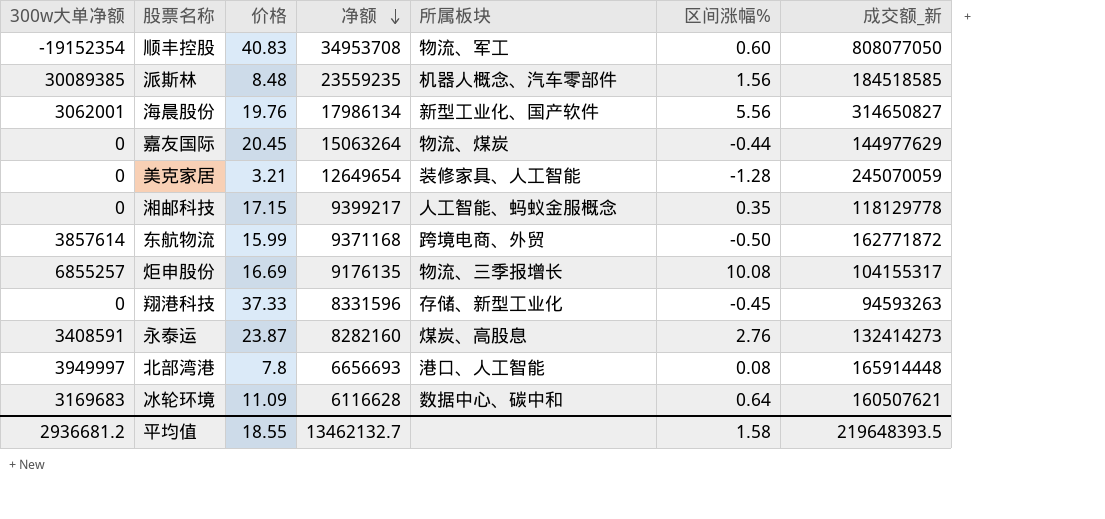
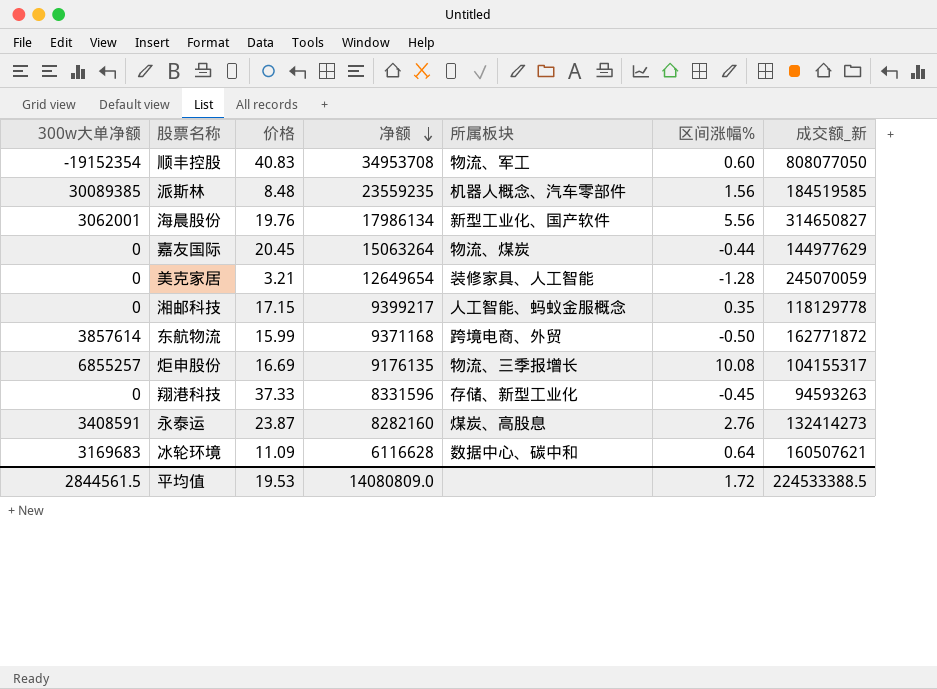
row 北部湾港: 3949997 | 7.8 | 6656693 | 港口、人工智能 | 0.08 | 165914448 -> none
派斯林 | 成交额_新: 184518585 -> 184519585
平均值 | 300w大单净额: 2936681.2 -> 2844561.5
平均值 | 价格: 18.55 -> 19.53
平均值 | 净额: 13462132.7 -> 14080809.0
平均值 | 区间涨幅%: 1.58 -> 1.72
平均值 | 成交额_新: 219648393.5 -> 224533388.5

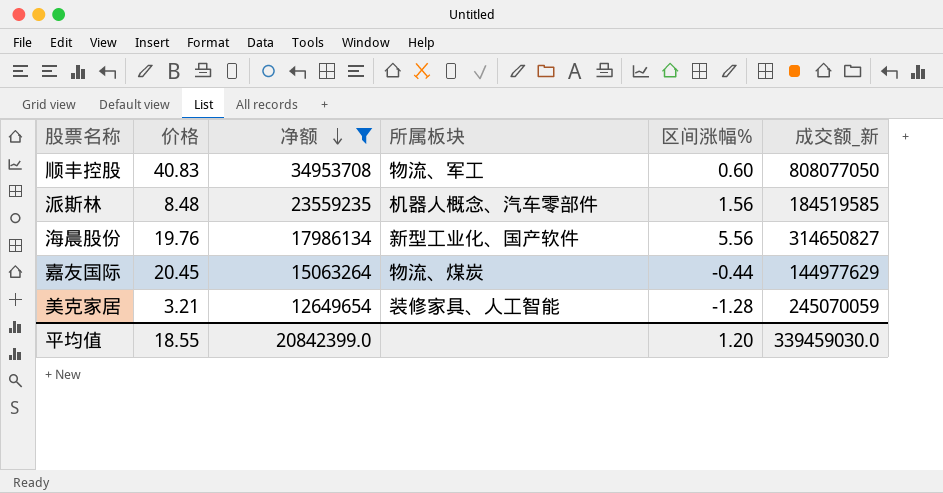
filter: none -> 净额 >= 12649654
column 300w大单净额 | position: 1 -> none
平均值 | 价格: 19.53 -> 18.55
平均值 | 净额: 14080809.0 -> 20842399.0
平均值 | 区间涨幅%: 1.72 -> 1.20
平均值 | 成交额_新: 224533388.5 -> 339459030.0

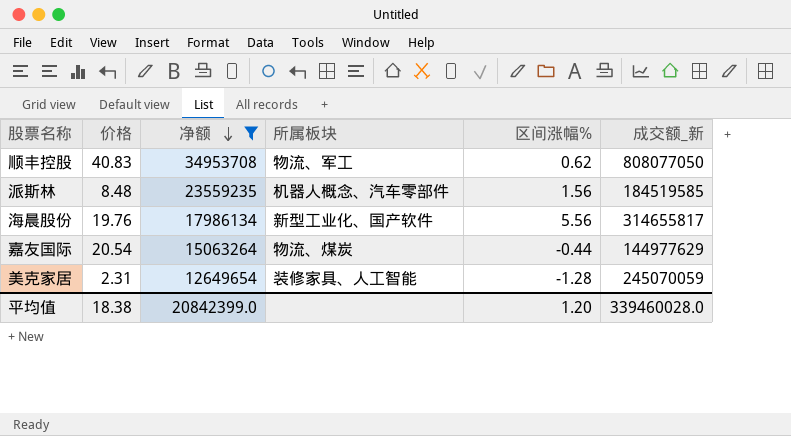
顺丰控股 | 区间涨幅%: 0.60 -> 0.62
海晨股份 | 成交额_新: 314650827 -> 314655817
嘉友国际 | 价格: 20.45 -> 20.54
美克家居 | 价格: 3.21 -> 2.31
平均值 | 价格: 18.55 -> 18.38
平均值 | 成交额_新: 339459030.0 -> 339460028.0

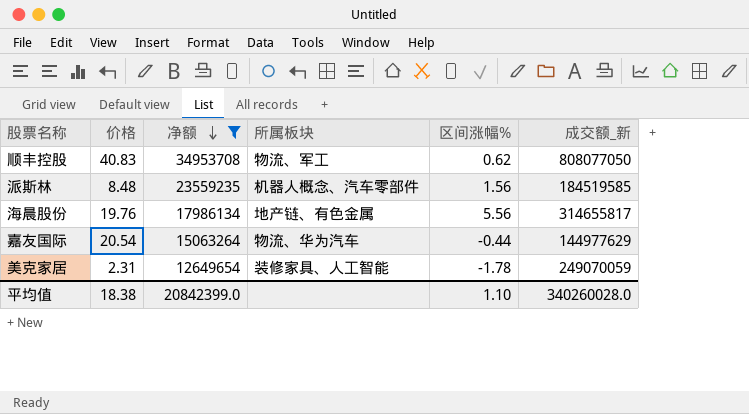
海晨股份 | 所属板块: 新型工业化、国产软件 -> 地产链、有色金属
嘉友国际 | 所属板块: 物流、煤炭 -> 物流、华为汽车
美克家居 | 区间涨幅%: -1.28 -> -1.78
美克家居 | 成交额_新: 245070059 -> 249070059
平均值 | 区间涨幅%: 1.20 -> 1.10
平均值 | 成交额_新: 339460028.0 -> 340260028.0

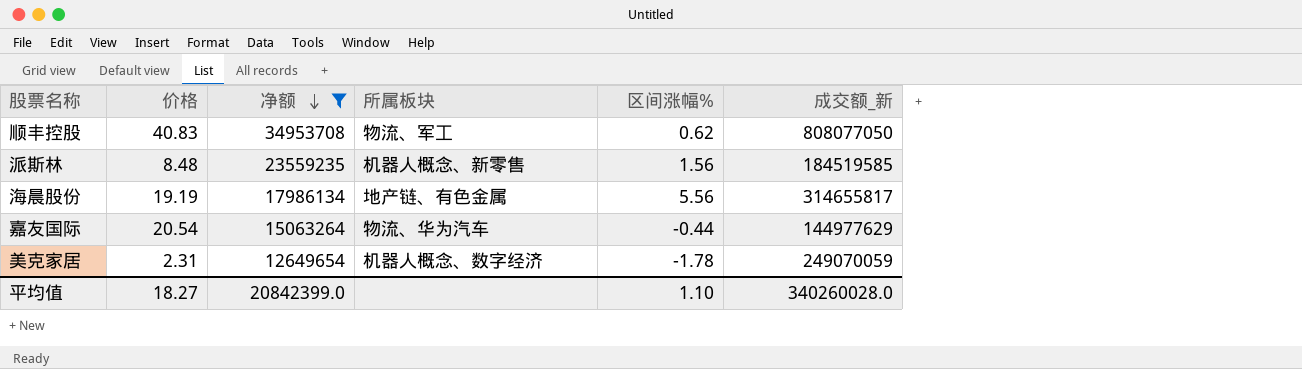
派斯林 | 所属板块: 机器人概念、汽车零部件 -> 机器人概念、新零售
海晨股份 | 价格: 19.76 -> 19.19
美克家居 | 所属板块: 装修家具、人工智能 -> 机器人概念、数字经济
平均值 | 价格: 18.38 -> 18.27

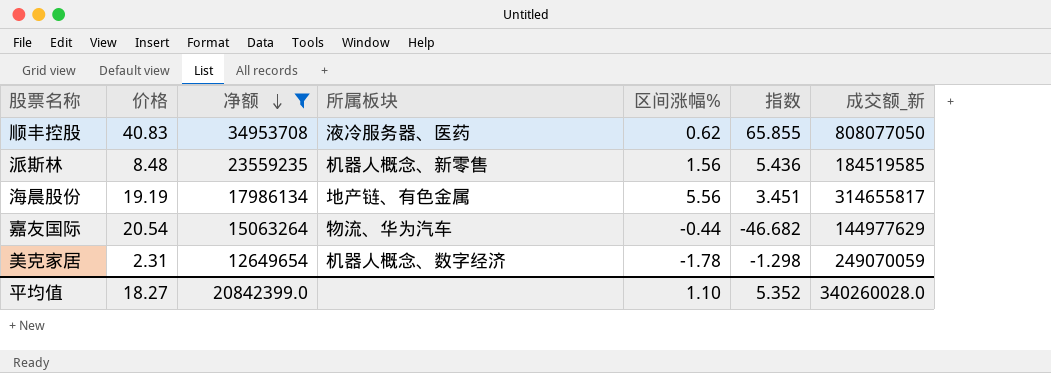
column 指数 | formula: none -> [价格] / [区间涨幅%]
顺丰控股 | 所属板块: 物流、军工 -> 液冷服务器、医药

